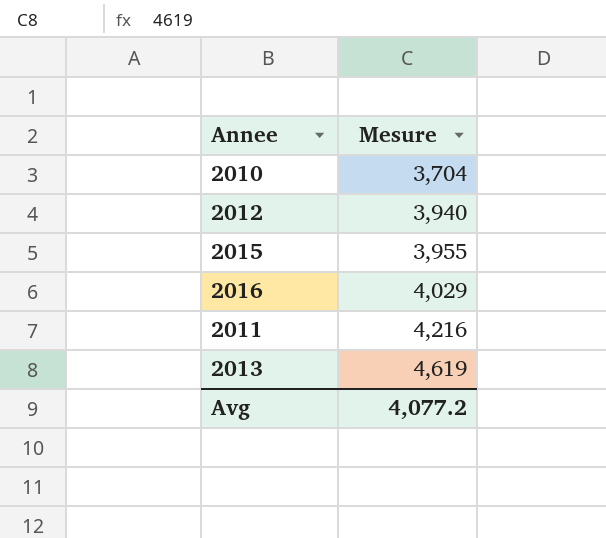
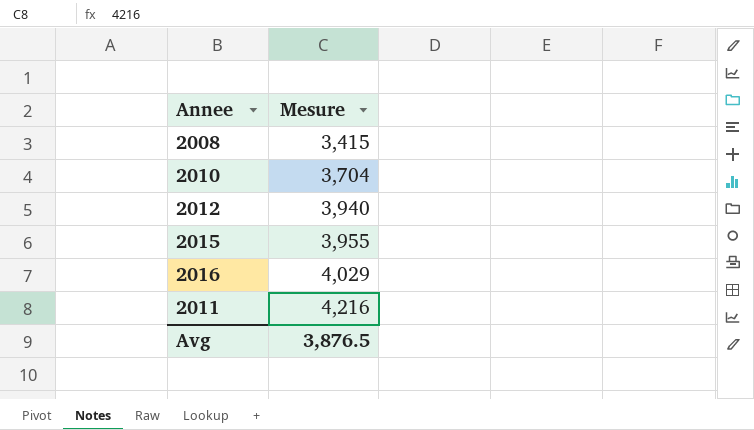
row 2013: 4,619 -> none
row 2008: none -> 3,415
Avg | Mesure: 4,077.2 -> 3,876.5

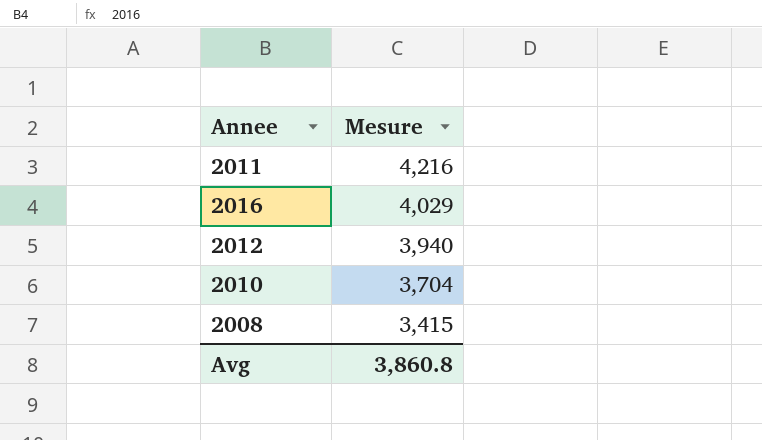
row order: Mesure ascending -> Mesure descending
row 2015: 3,955 -> none
Avg | Mesure: 3,876.5 -> 3,860.8

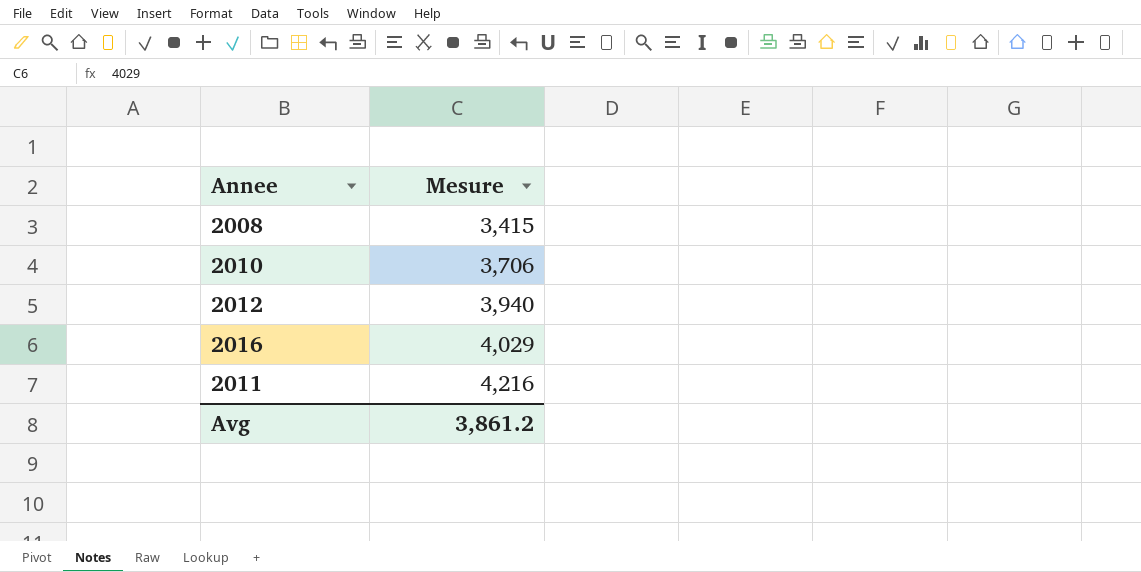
row order: Mesure descending -> Mesure ascending
2010 | Mesure: 3,704 -> 3,706
Avg | Mesure: 3,860.8 -> 3,861.2

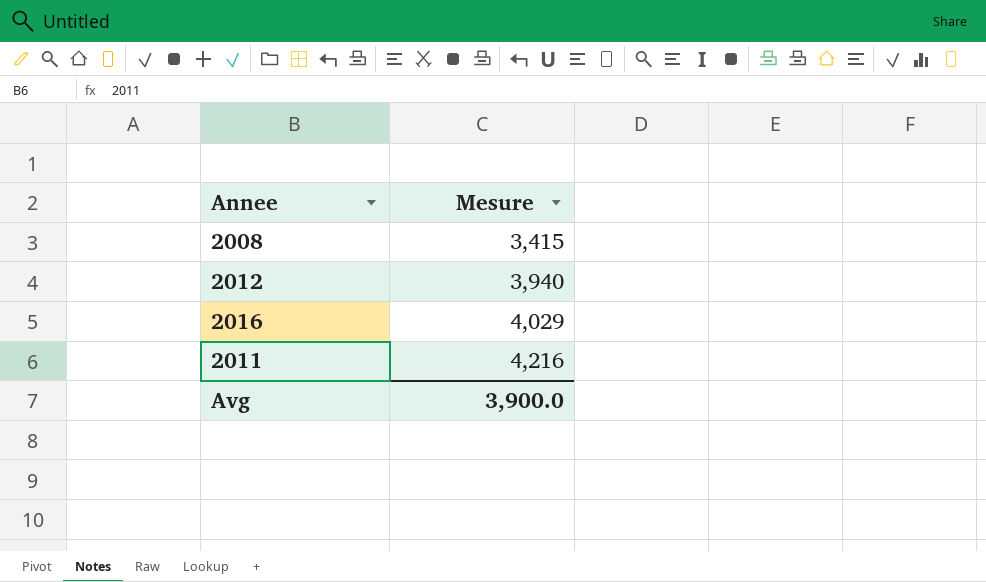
row 2010: 3,706 -> none
Avg | Mesure: 3,861.2 -> 3,900.0

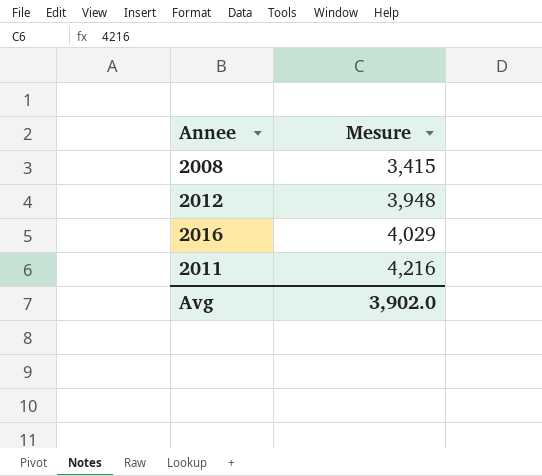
2012 | Mesure: 3,940 -> 3,948
Avg | Mesure: 3,900.0 -> 3,902.0

